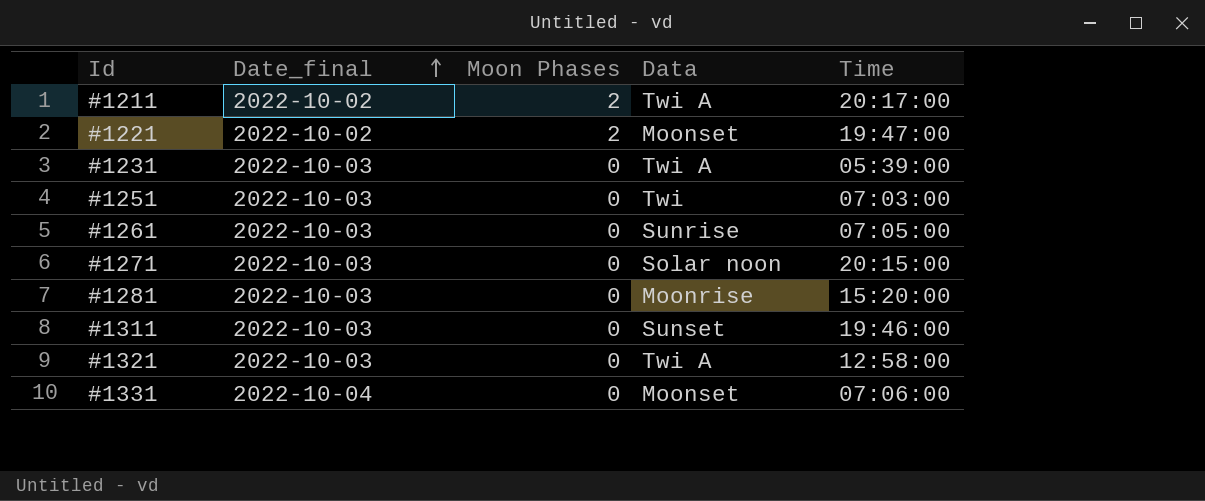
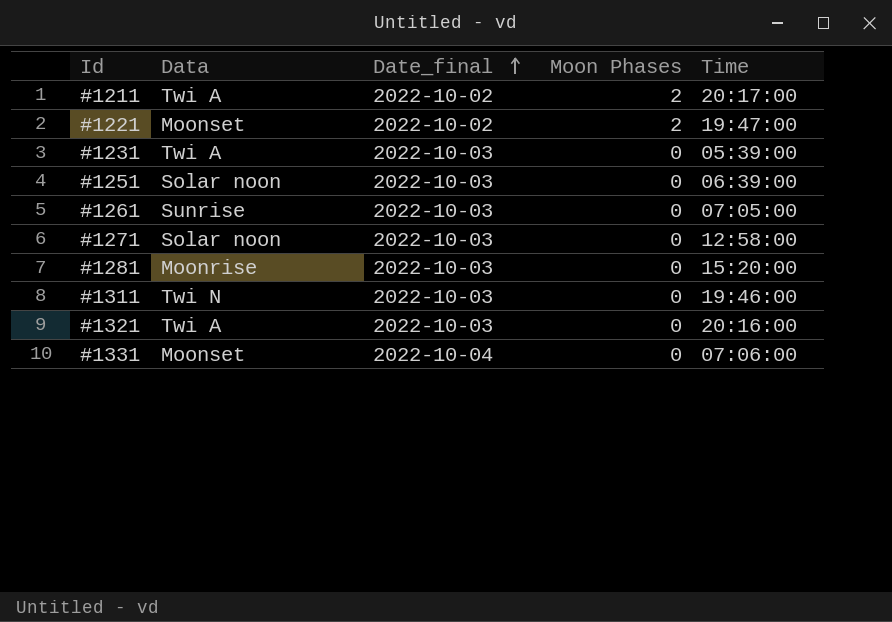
column Data | position: 4 -> 2
#1251 | Data: Twi -> Solar noon
#1251 | Time: 07:03:00 -> 06:39:00
#1271 | Time: 20:15:00 -> 12:58:00
#1311 | Data: Sunset -> Twi N
#1321 | Time: 12:58:00 -> 20:16:00

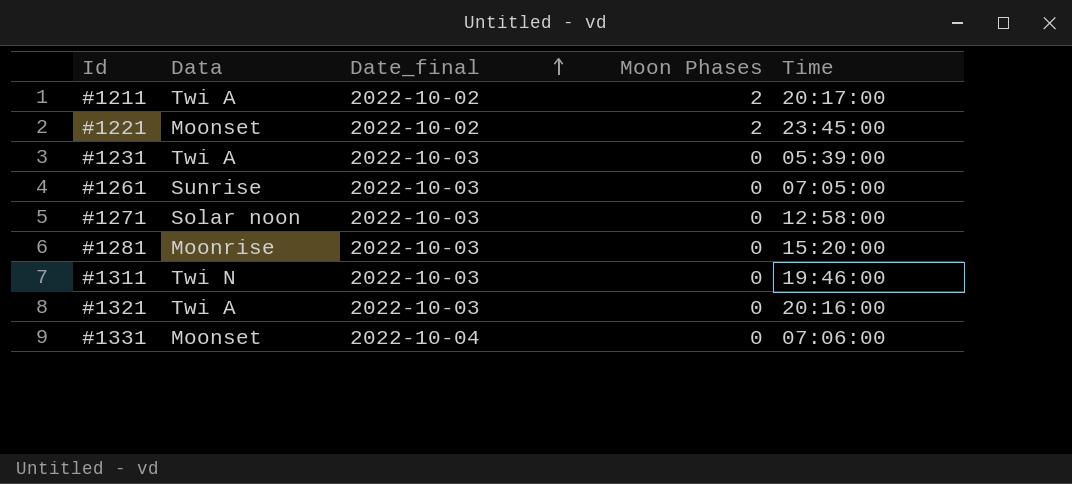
row #1251: Solar noon | 2022-10-03 | 0 | 06:39:00 -> none
#1221 | Time: 19:47:00 -> 23:45:00

